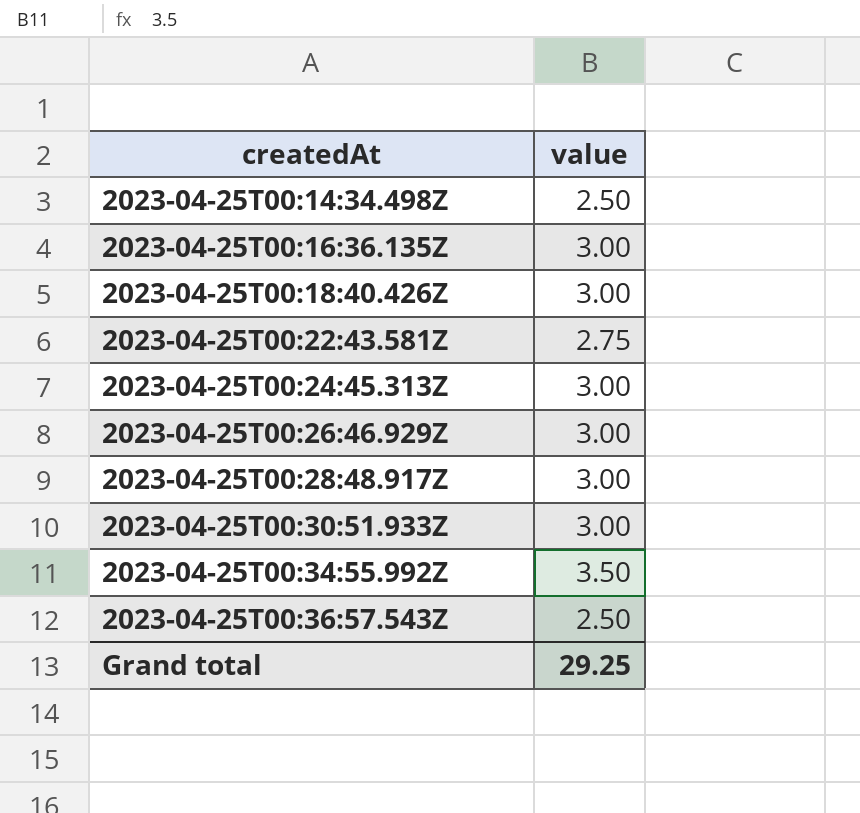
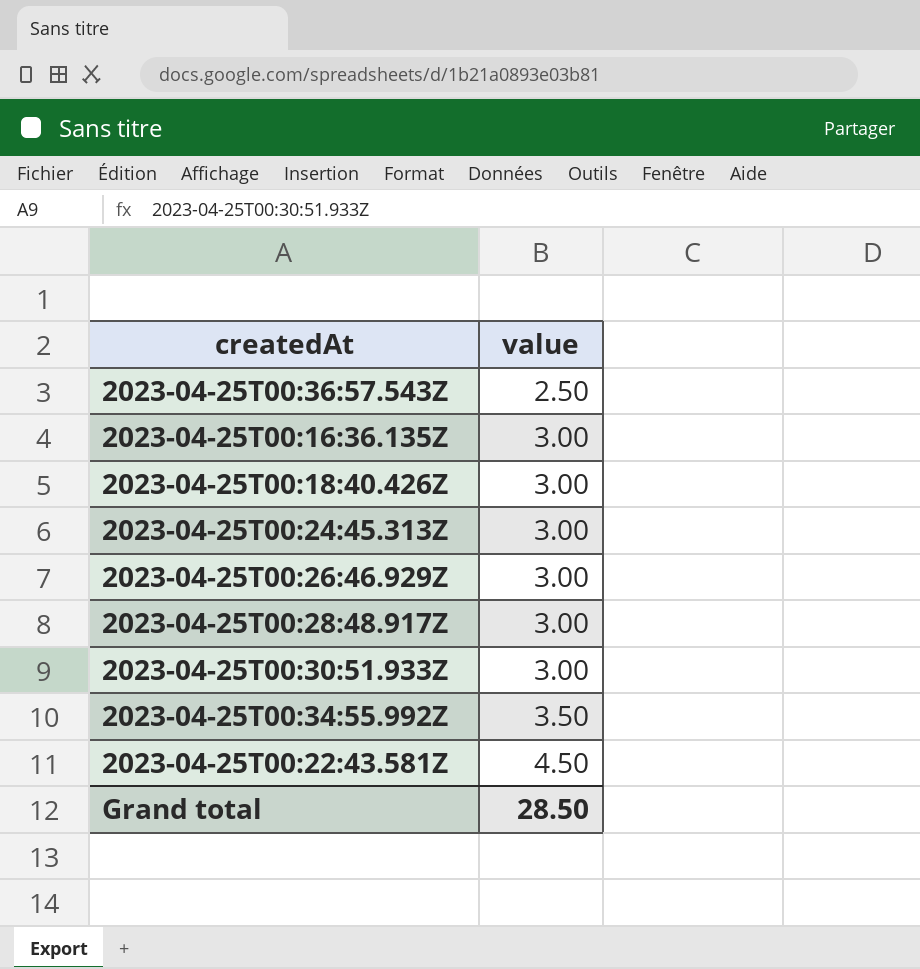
row order: createdAt ascending -> value ascending
row 2023-04-25T00:14:34.498Z: 2.50 -> none
2023-04-25T00:22:43.581Z | value: 2.75 -> 4.50
Grand total | value: 29.25 -> 28.50

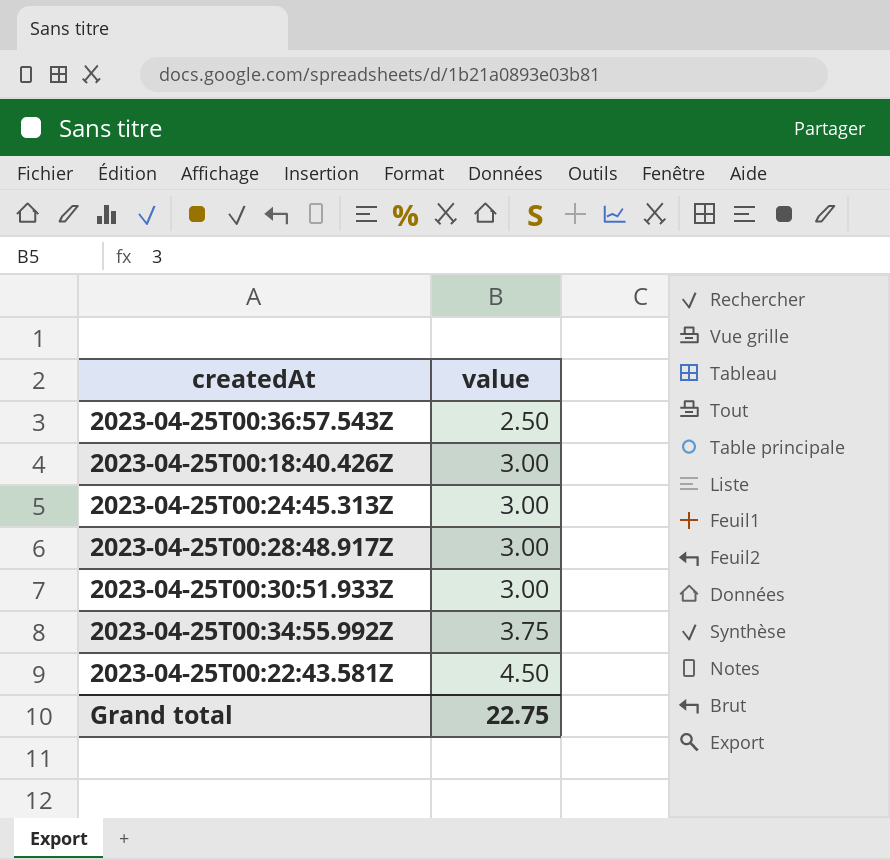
row 2023-04-25T00:16:36.135Z: 3.00 -> none
row 2023-04-25T00:26:46.929Z: 3.00 -> none
2023-04-25T00:34:55.992Z | value: 3.50 -> 3.75
Grand total | value: 28.50 -> 22.75

